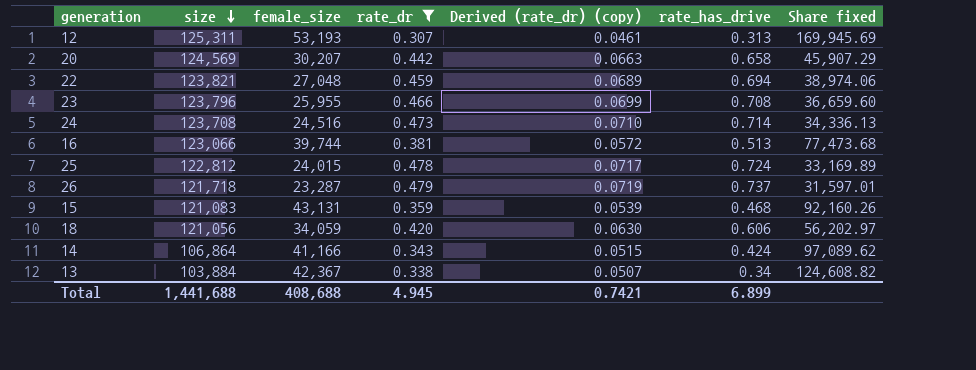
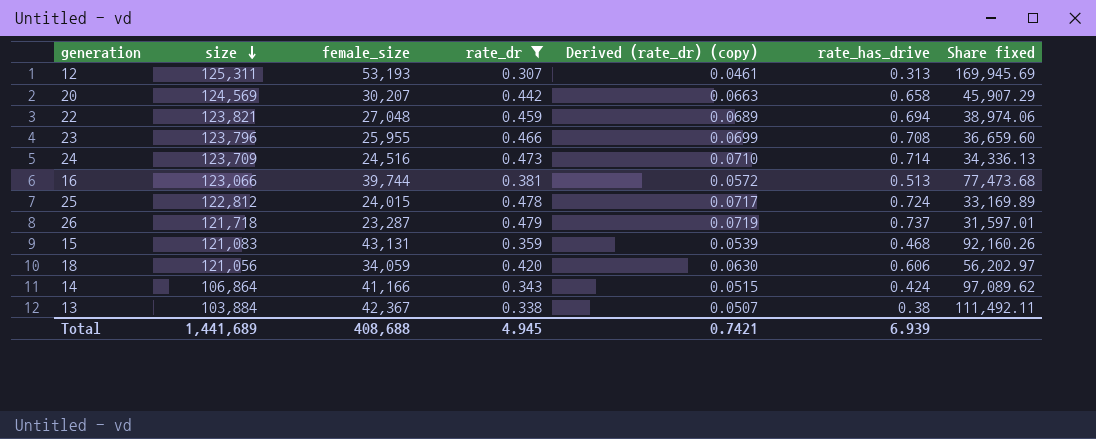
24 | size: 123,708 -> 123,709
13 | rate_has_drive: 0.34 -> 0.38
13 | Share fixed: 124,608.82 -> 111,492.11
Total | size: 1,441,688 -> 1,441,689
Total | rate_has_drive: 6.899 -> 6.939

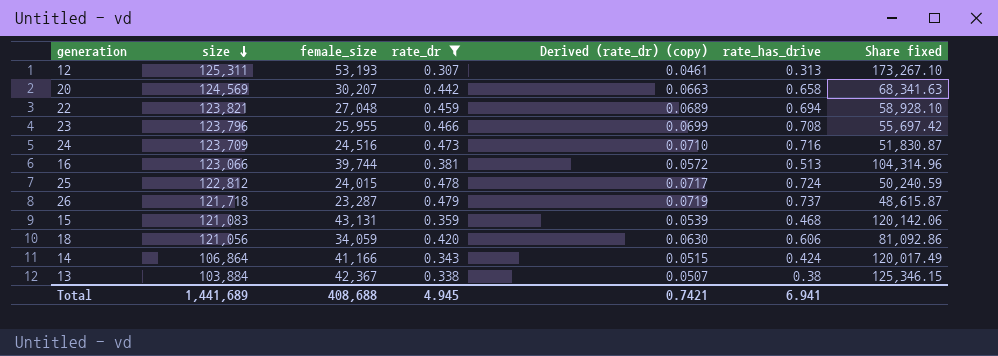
column Share fixed | formula: [female_size] / [rate_has_drive] -> [female_size] / [rate_dr]
24 | rate_has_drive: 0.714 -> 0.716
Total | rate_has_drive: 6.939 -> 6.941

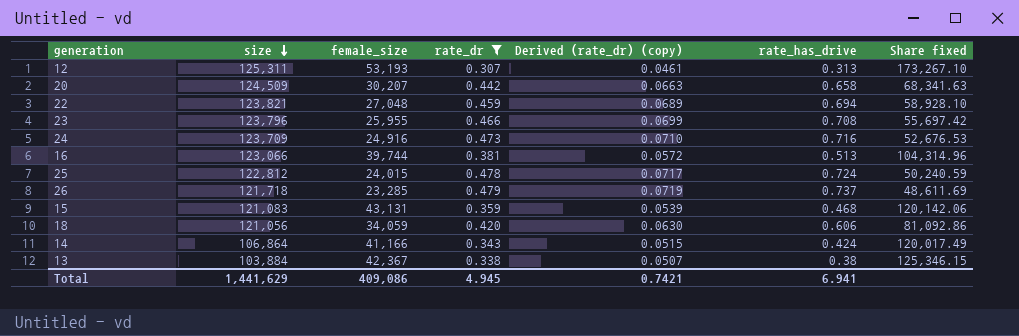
20 | size: 124,569 -> 124,509
24 | female_size: 24,516 -> 24,916
24 | Share fixed: 51,830.87 -> 52,676.53
26 | female_size: 23,287 -> 23,285
26 | Share fixed: 48,615.87 -> 48,611.69
Total | size: 1,441,689 -> 1,441,629
Total | female_size: 408,688 -> 409,086

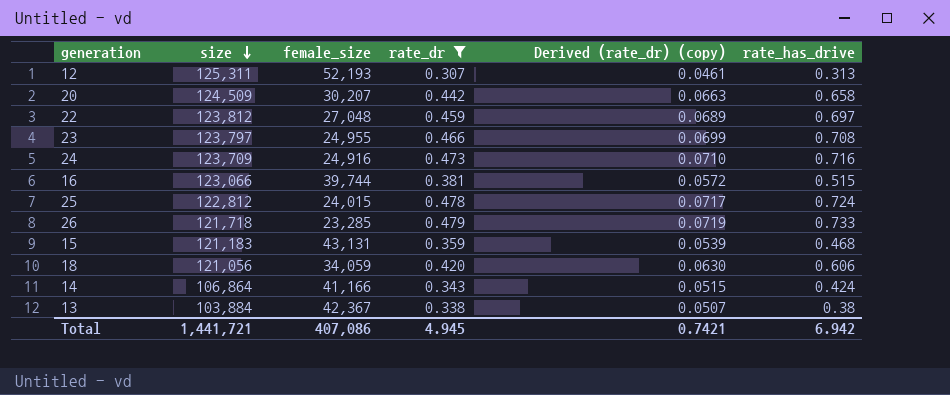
column Share fixed | formula: [female_size] / [rate_dr] -> none
12 | female_size: 53,193 -> 52,193
22 | size: 123,821 -> 123,812
22 | rate_has_drive: 0.694 -> 0.697
23 | size: 123,796 -> 123,797
23 | female_size: 25,955 -> 24,955
16 | rate_has_drive: 0.513 -> 0.515
26 | rate_has_drive: 0.737 -> 0.733
15 | size: 121,083 -> 121,183
Total | size: 1,441,629 -> 1,441,721
Total | female_size: 409,086 -> 407,086
Total | rate_has_drive: 6.941 -> 6.942

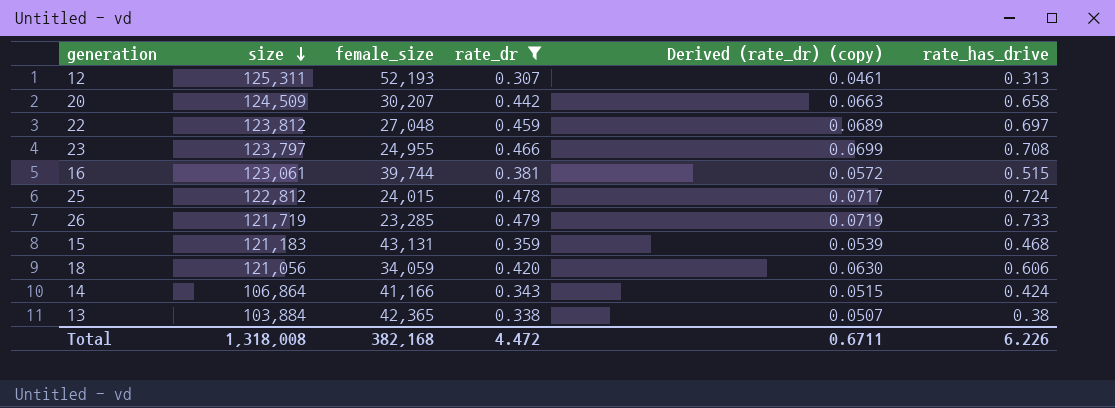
row 24: 123,709 | 24,916 | 0.473 | 0.0710 | 0.716 -> none
16 | size: 123,066 -> 123,061
26 | size: 121,718 -> 121,719
13 | female_size: 42,367 -> 42,365
Total | size: 1,441,721 -> 1,318,008
Total | female_size: 407,086 -> 382,168
Total | rate_dr: 4.945 -> 4.472
Total | Derived (rate_dr) (copy): 0.7421 -> 0.6711
Total | rate_has_drive: 6.942 -> 6.226

